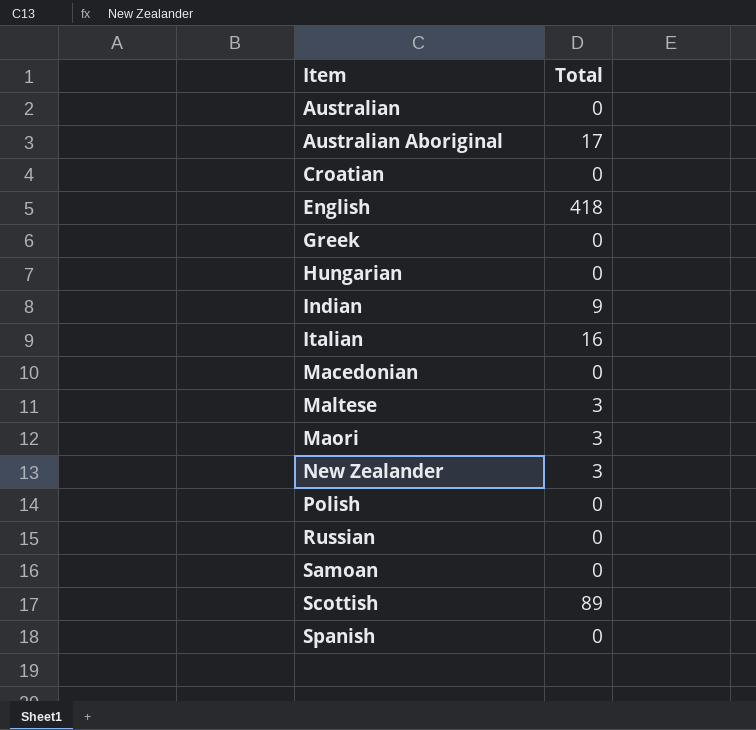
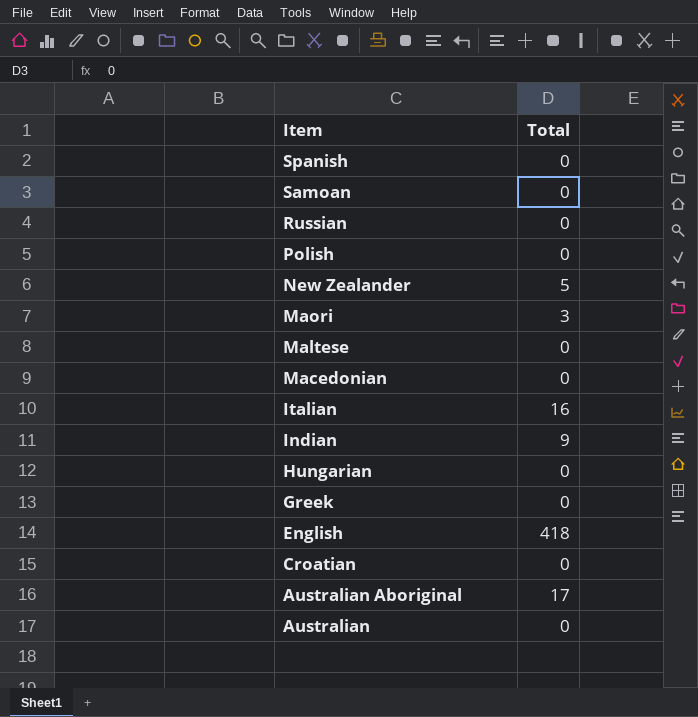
row order: Item ascending -> Item descending
row Scottish: 89 -> none
New Zealander | Total: 3 -> 5
Maltese | Total: 3 -> 0

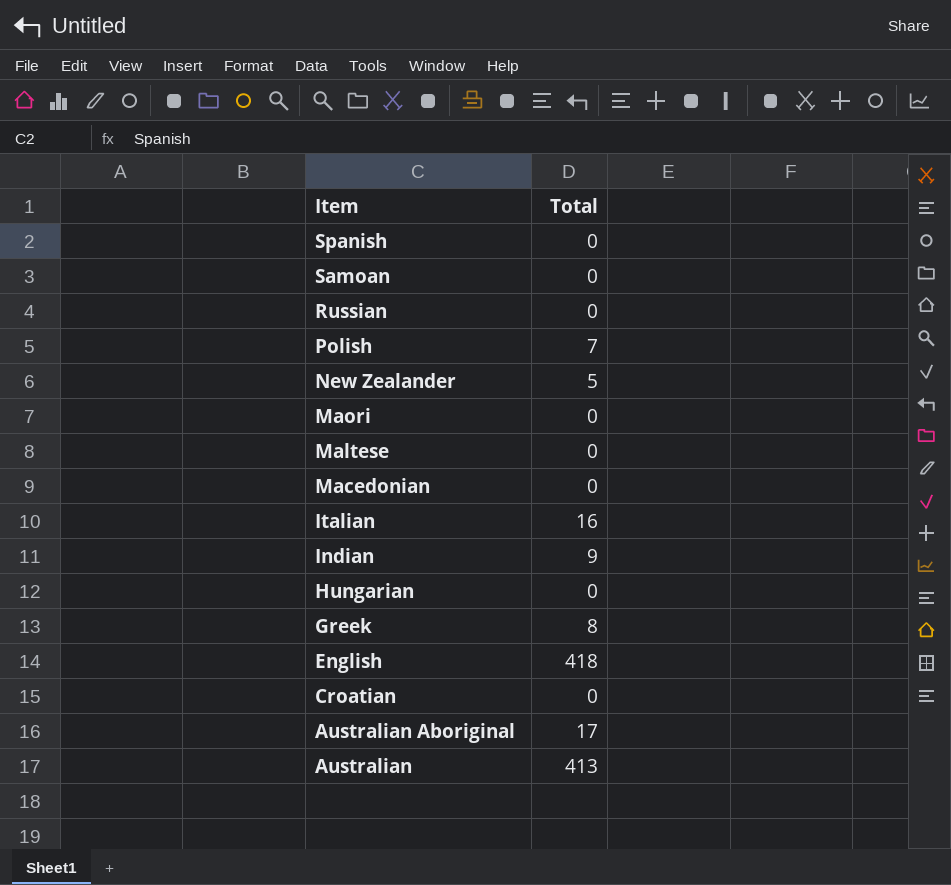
Polish | Total: 0 -> 7
Maori | Total: 3 -> 0
Greek | Total: 0 -> 8
Australian | Total: 0 -> 413

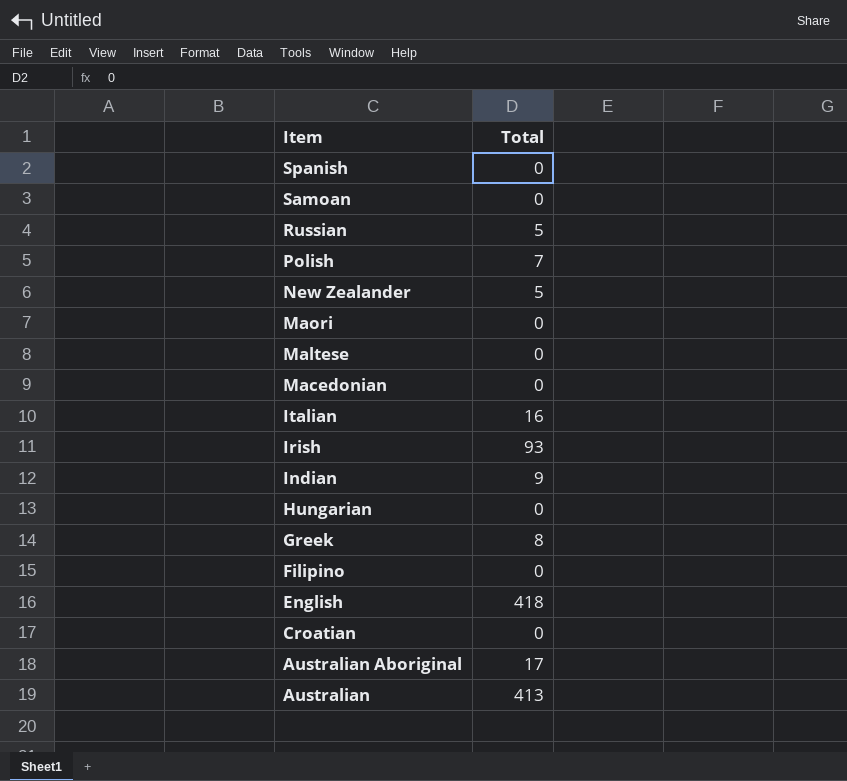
Russian | Total: 0 -> 5
row Irish: none -> 93
row Filipino: none -> 0

